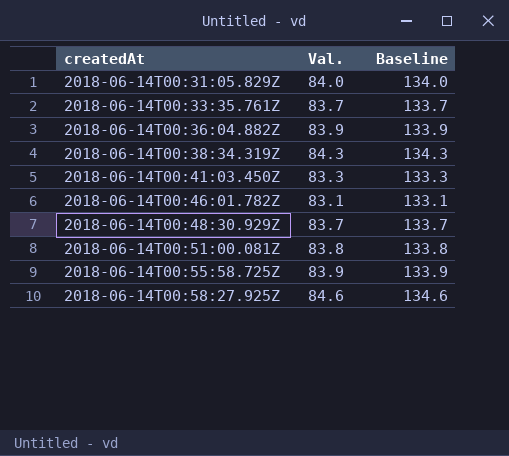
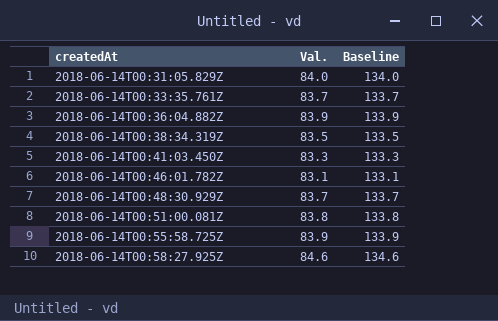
2018-06-14T00:38:34.319Z | Val.: 84.3 -> 83.5
2018-06-14T00:38:34.319Z | Baseline: 134.3 -> 133.5

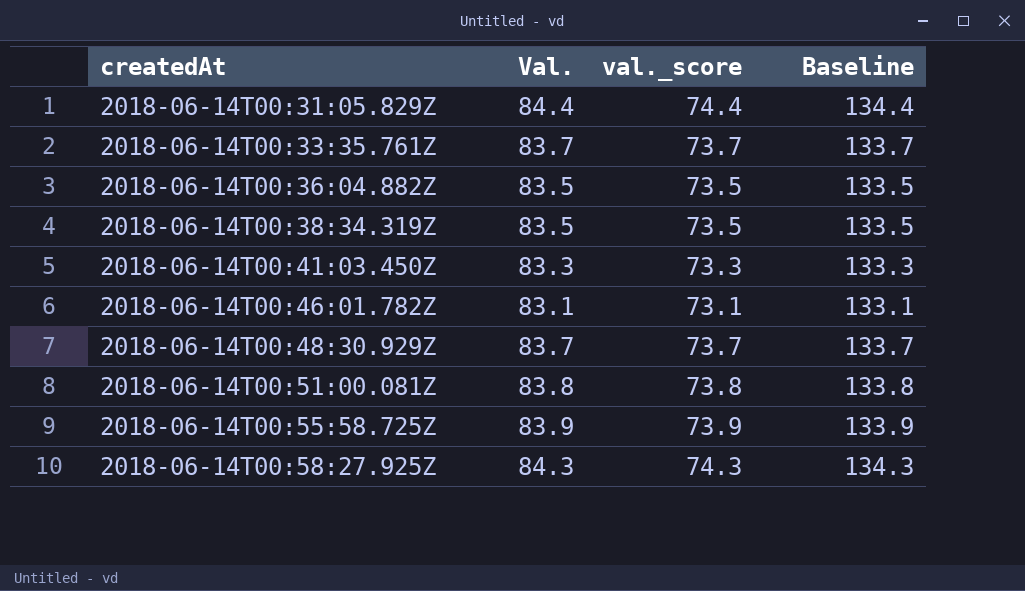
column val._score | formula: none -> [Val.] - 10
2018-06-14T00:31:05.829Z | Val.: 84.0 -> 84.4
2018-06-14T00:31:05.829Z | Baseline: 134.0 -> 134.4
2018-06-14T00:36:04.882Z | Val.: 83.9 -> 83.5
2018-06-14T00:36:04.882Z | Baseline: 133.9 -> 133.5
2018-06-14T00:58:27.925Z | Val.: 84.6 -> 84.3
2018-06-14T00:58:27.925Z | Baseline: 134.6 -> 134.3

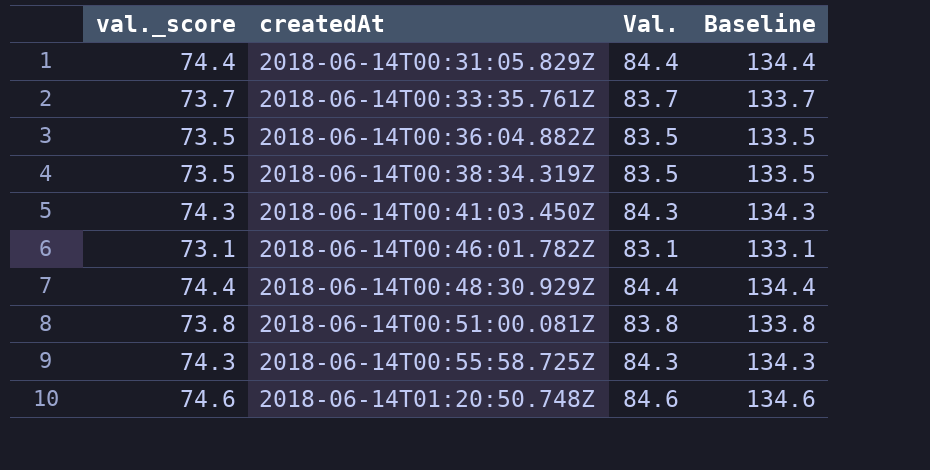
column val._score | position: 3 -> 1
row 2018-06-14T00:58:27.925Z: 84.3 | 74.3 | 134.3 -> none
2018-06-14T00:41:03.450Z | val._score: 73.3 -> 74.3
2018-06-14T00:41:03.450Z | Val.: 83.3 -> 84.3
2018-06-14T00:41:03.450Z | Baseline: 133.3 -> 134.3
2018-06-14T00:48:30.929Z | val._score: 73.7 -> 74.4
2018-06-14T00:48:30.929Z | Val.: 83.7 -> 84.4
2018-06-14T00:48:30.929Z | Baseline: 133.7 -> 134.4
2018-06-14T00:55:58.725Z | val._score: 73.9 -> 74.3
2018-06-14T00:55:58.725Z | Val.: 83.9 -> 84.3
2018-06-14T00:55:58.725Z | Baseline: 133.9 -> 134.3
row 2018-06-14T01:20:50.748Z: none -> 74.6 | 84.6 | 134.6

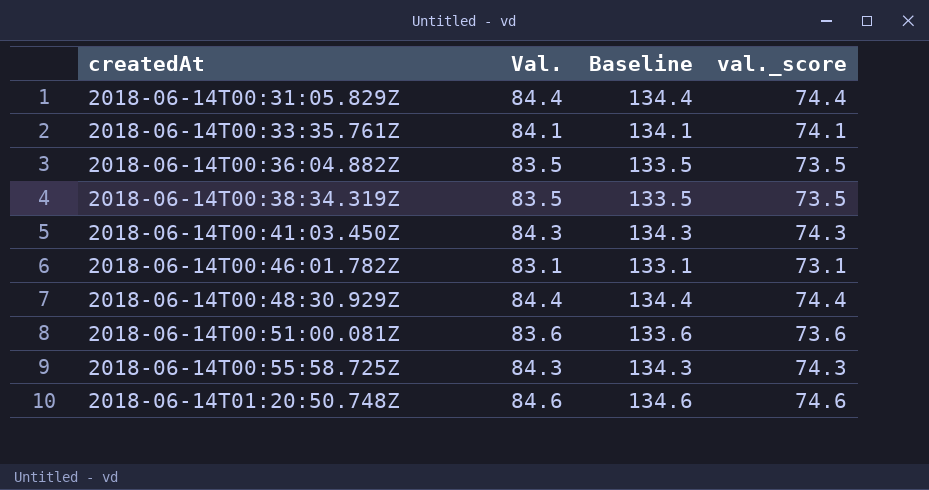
column val._score | position: 1 -> 4
2018-06-14T00:33:35.761Z | Val.: 83.7 -> 84.1
2018-06-14T00:33:35.761Z | Baseline: 133.7 -> 134.1
2018-06-14T00:33:35.761Z | val._score: 73.7 -> 74.1
2018-06-14T00:51:00.081Z | Val.: 83.8 -> 83.6
2018-06-14T00:51:00.081Z | Baseline: 133.8 -> 133.6
2018-06-14T00:51:00.081Z | val._score: 73.8 -> 73.6

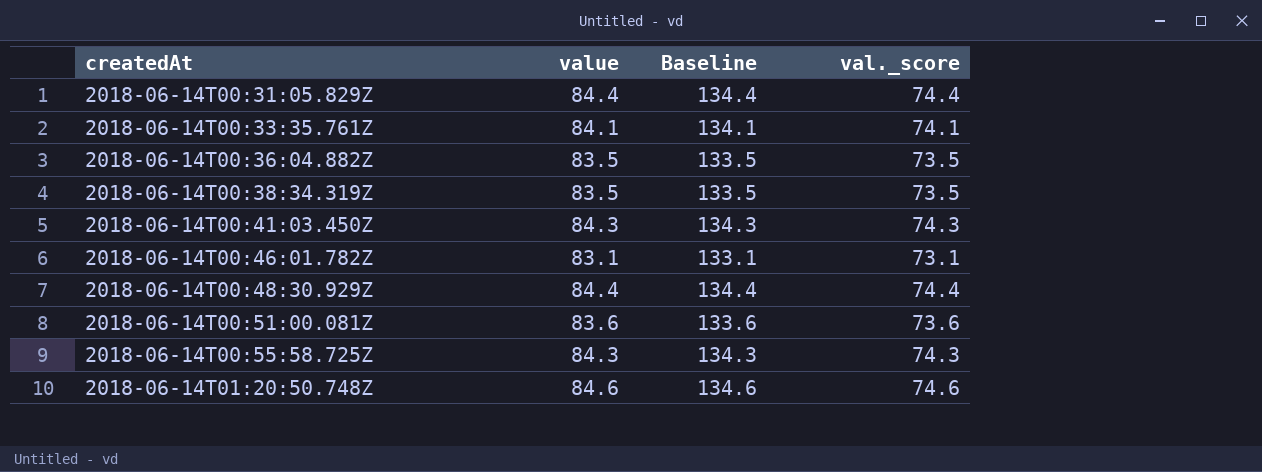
column name: Val. -> value

